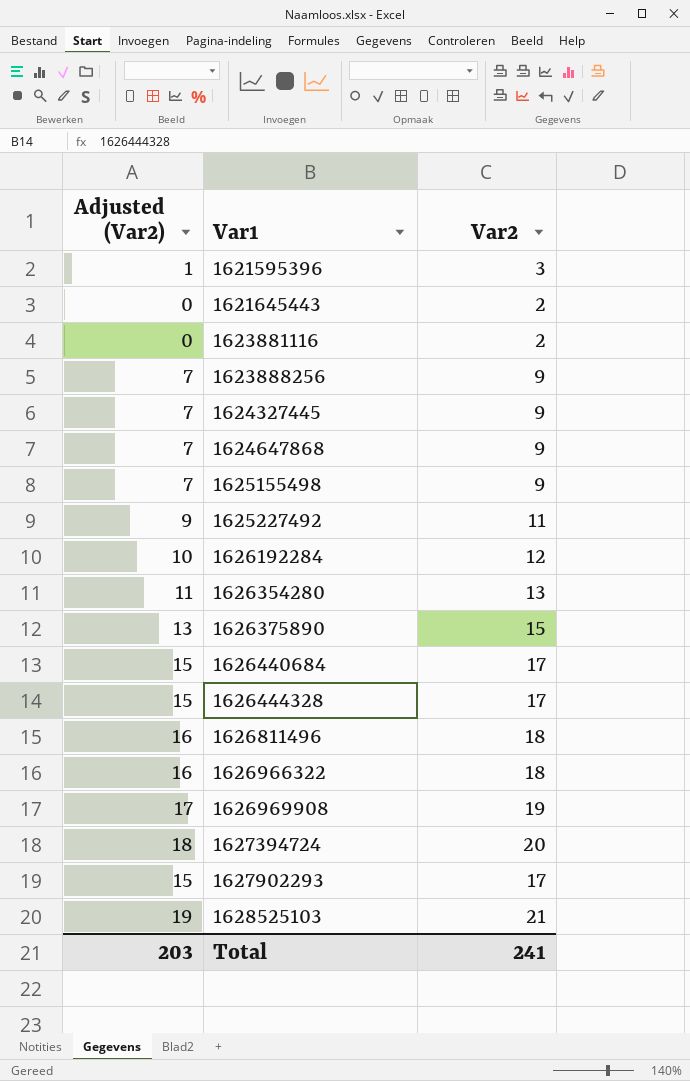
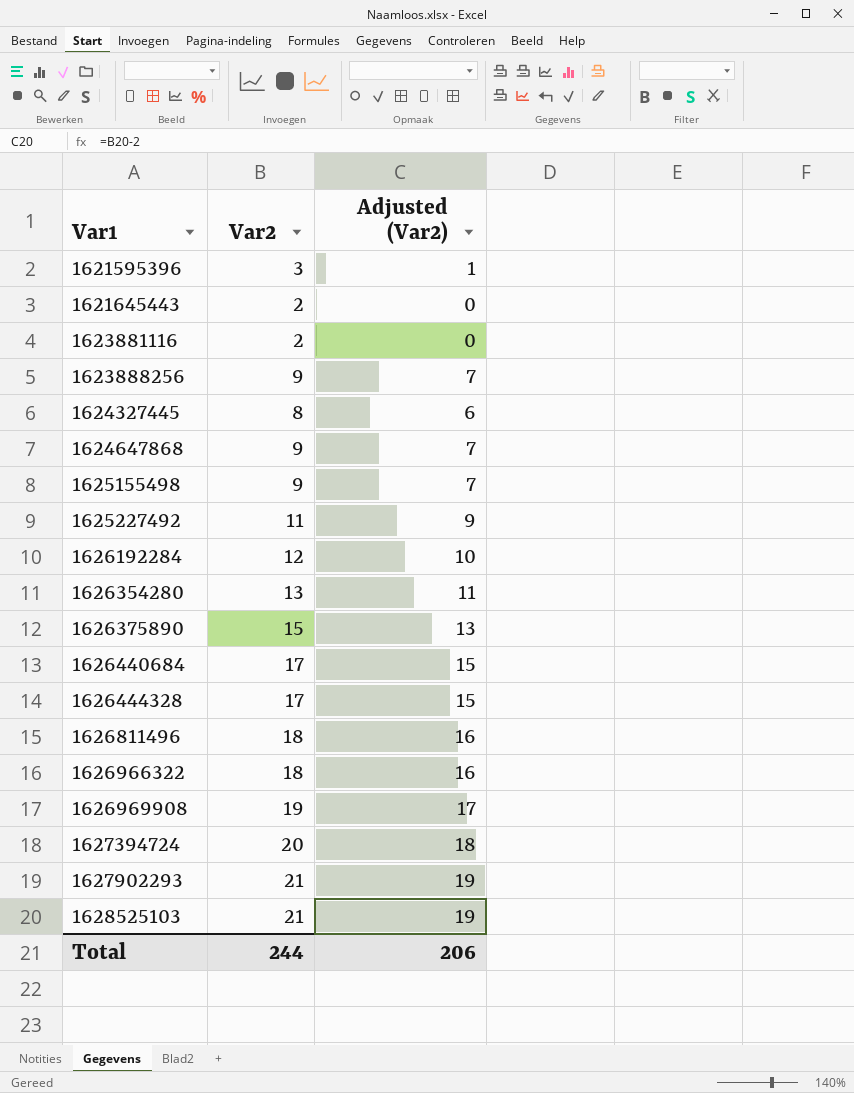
column Adjusted (Var2) | position: 1 -> 3
1624327445 | Var2: 9 -> 8
1624327445 | Adjusted (Var2): 7 -> 6
1627902293 | Var2: 17 -> 21
1627902293 | Adjusted (Var2): 15 -> 19
Total | Var2: 241 -> 244
Total | Adjusted (Var2): 203 -> 206

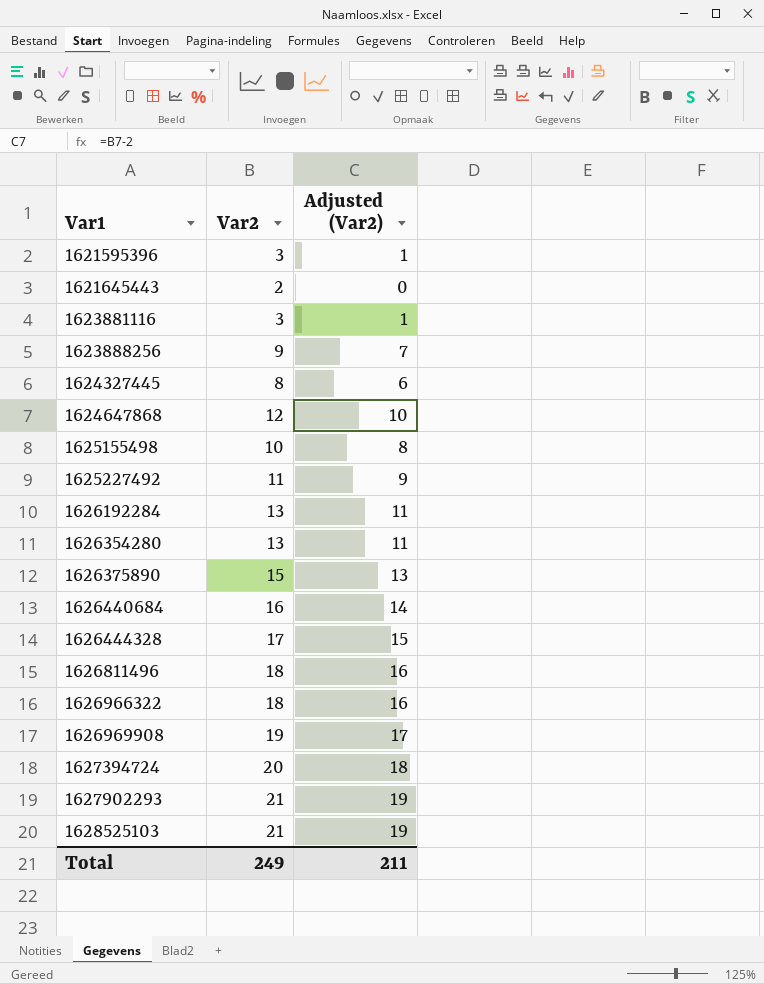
1623881116 | Var2: 2 -> 3
1623881116 | Adjusted (Var2): 0 -> 1
1624647868 | Var2: 9 -> 12
1624647868 | Adjusted (Var2): 7 -> 10
1625155498 | Var2: 9 -> 10
1625155498 | Adjusted (Var2): 7 -> 8
1626192284 | Var2: 12 -> 13
1626192284 | Adjusted (Var2): 10 -> 11
1626440684 | Var2: 17 -> 16
1626440684 | Adjusted (Var2): 15 -> 14
Total | Var2: 244 -> 249
Total | Adjusted (Var2): 206 -> 211

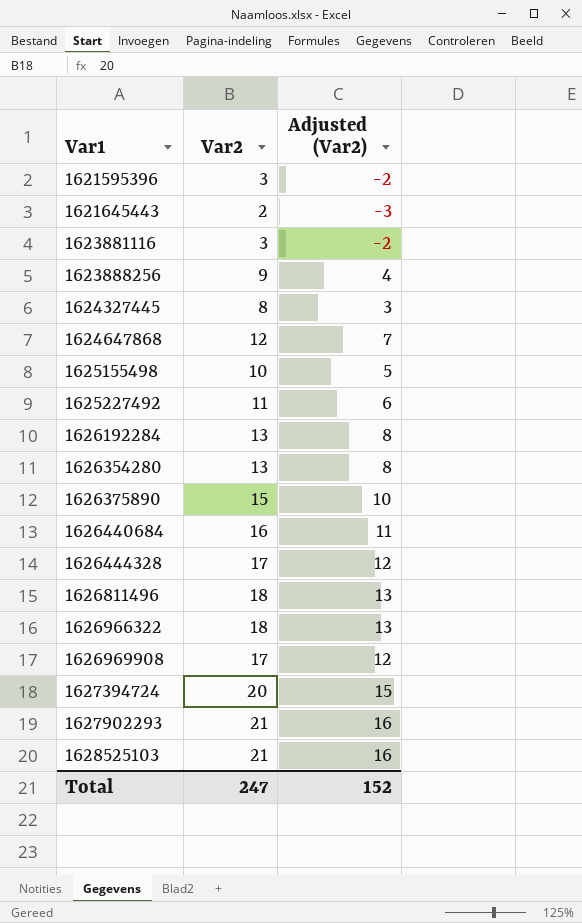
column Adjusted (Var2) | formula: [Var2] - 2 -> [Var2] - 5
1626969908 | Var2: 19 -> 17
Total | Var2: 249 -> 247
Total | Adjusted (Var2): 211 -> 152

